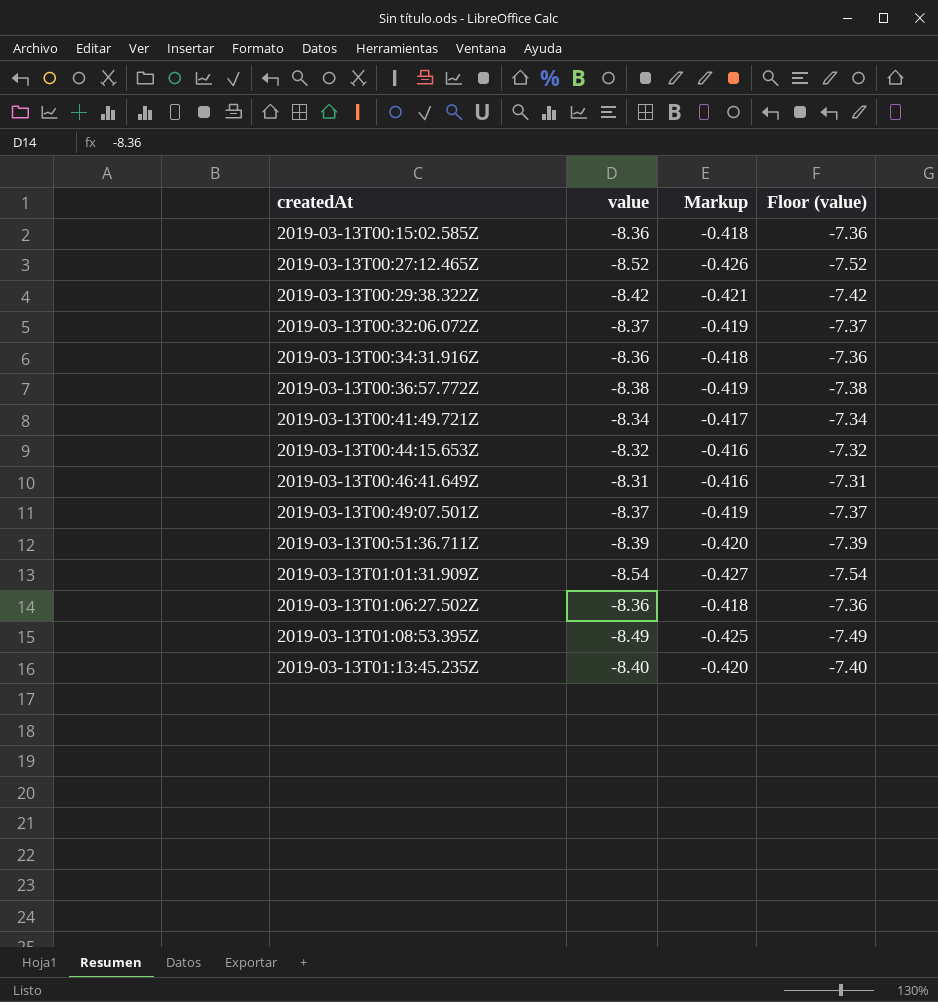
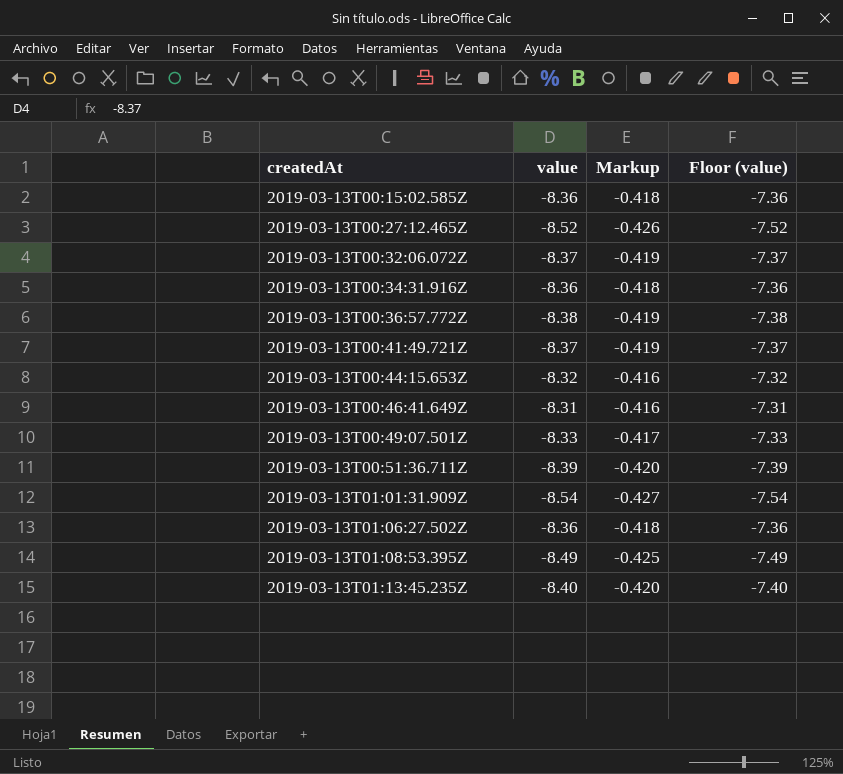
row 2019-03-13T00:29:38.322Z: -8.42 | -0.421 | -7.42 -> none
2019-03-13T00:41:49.721Z | value: -8.34 -> -8.37
2019-03-13T00:41:49.721Z | Markup: -0.417 -> -0.419
2019-03-13T00:41:49.721Z | Floor (value): -7.34 -> -7.37
2019-03-13T00:49:07.501Z | value: -8.37 -> -8.33
2019-03-13T00:49:07.501Z | Markup: -0.419 -> -0.417
2019-03-13T00:49:07.501Z | Floor (value): -7.37 -> -7.33

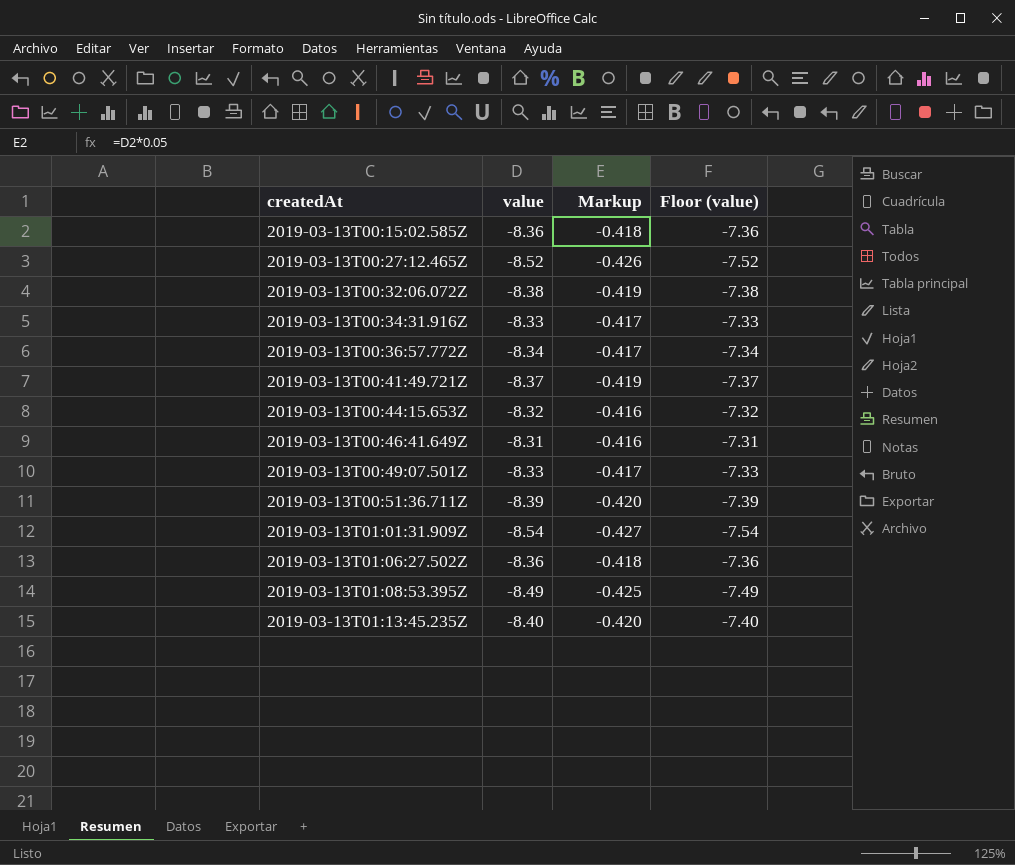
2019-03-13T00:32:06.072Z | value: -8.37 -> -8.38
2019-03-13T00:32:06.072Z | Floor (value): -7.37 -> -7.38
2019-03-13T00:34:31.916Z | value: -8.36 -> -8.33
2019-03-13T00:34:31.916Z | Markup: -0.418 -> -0.417
2019-03-13T00:34:31.916Z | Floor (value): -7.36 -> -7.33
2019-03-13T00:36:57.772Z | value: -8.38 -> -8.34
2019-03-13T00:36:57.772Z | Markup: -0.419 -> -0.417
2019-03-13T00:36:57.772Z | Floor (value): -7.38 -> -7.34

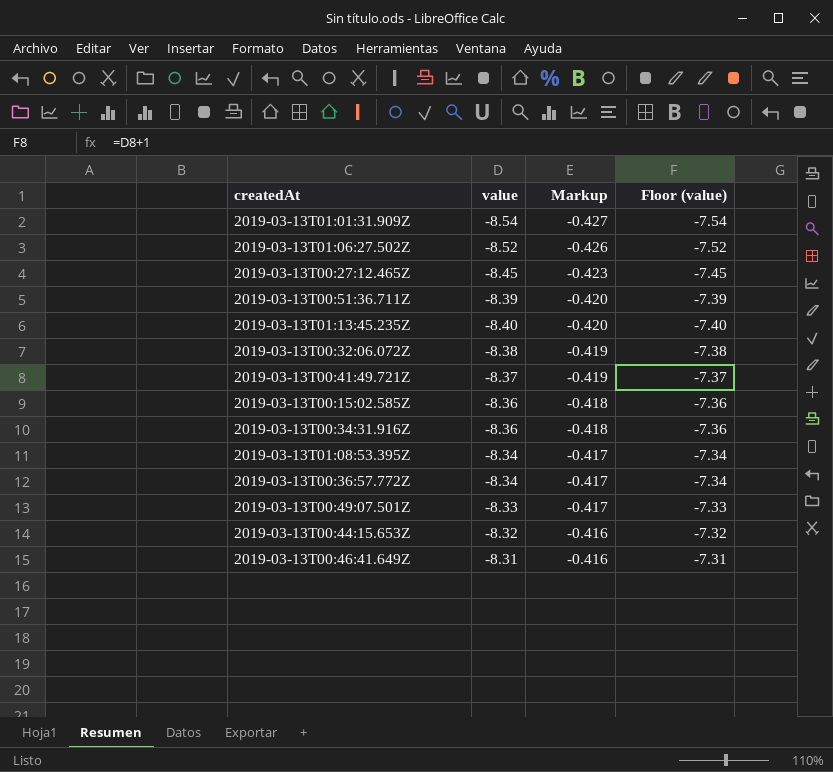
row order: createdAt ascending -> Markup ascending
2019-03-13T01:06:27.502Z | value: -8.36 -> -8.52
2019-03-13T01:06:27.502Z | Markup: -0.418 -> -0.426
2019-03-13T01:06:27.502Z | Floor (value): -7.36 -> -7.52
2019-03-13T00:27:12.465Z | value: -8.52 -> -8.45
2019-03-13T00:27:12.465Z | Markup: -0.426 -> -0.423
2019-03-13T00:27:12.465Z | Floor (value): -7.52 -> -7.45
2019-03-13T00:34:31.916Z | value: -8.33 -> -8.36
2019-03-13T00:34:31.916Z | Markup: -0.417 -> -0.418
2019-03-13T00:34:31.916Z | Floor (value): -7.33 -> -7.36
2019-03-13T01:08:53.395Z | value: -8.49 -> -8.34
2019-03-13T01:08:53.395Z | Markup: -0.425 -> -0.417
2019-03-13T01:08:53.395Z | Floor (value): -7.49 -> -7.34

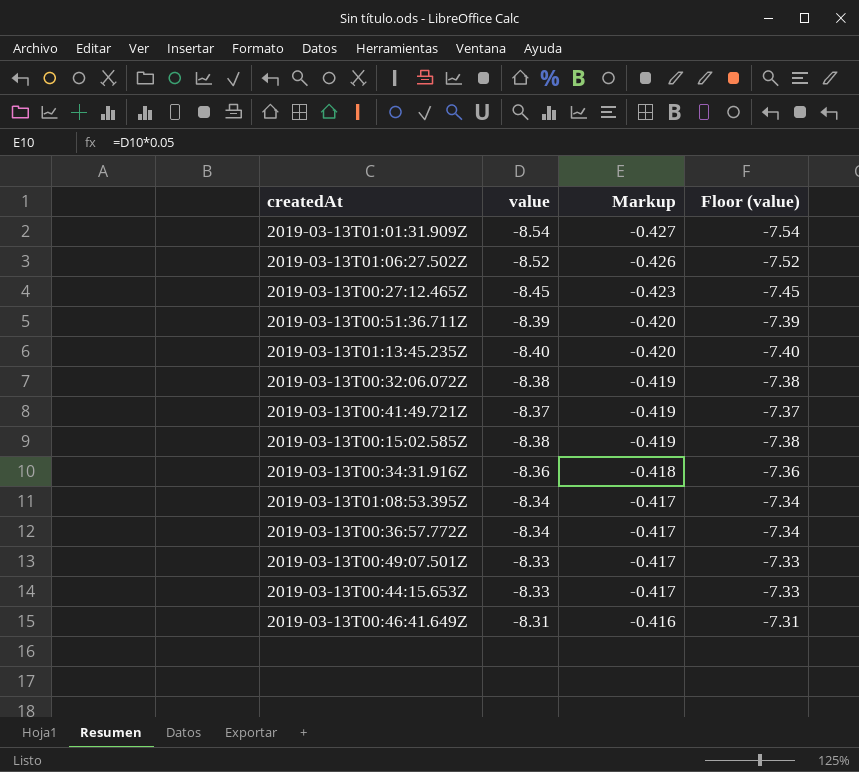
2019-03-13T00:15:02.585Z | value: -8.36 -> -8.38
2019-03-13T00:15:02.585Z | Markup: -0.418 -> -0.419
2019-03-13T00:15:02.585Z | Floor (value): -7.36 -> -7.38
2019-03-13T00:44:15.653Z | value: -8.32 -> -8.33
2019-03-13T00:44:15.653Z | Markup: -0.416 -> -0.417
2019-03-13T00:44:15.653Z | Floor (value): -7.32 -> -7.33

